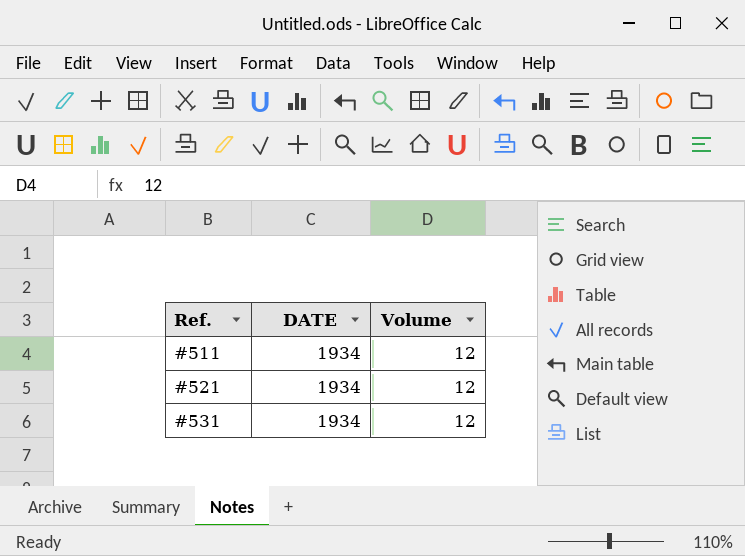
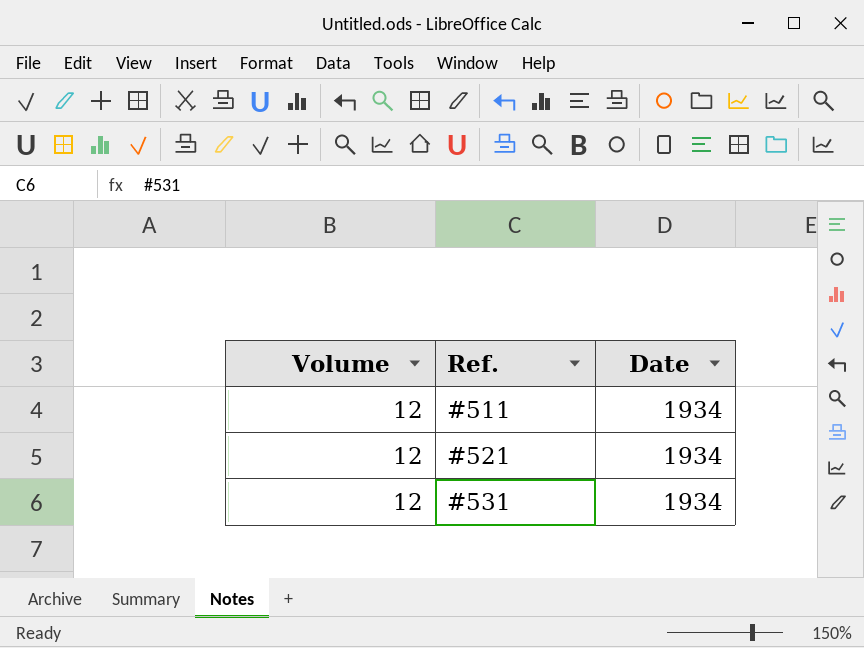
column Volume | position: 3 -> 1
column name: DATE -> Date

